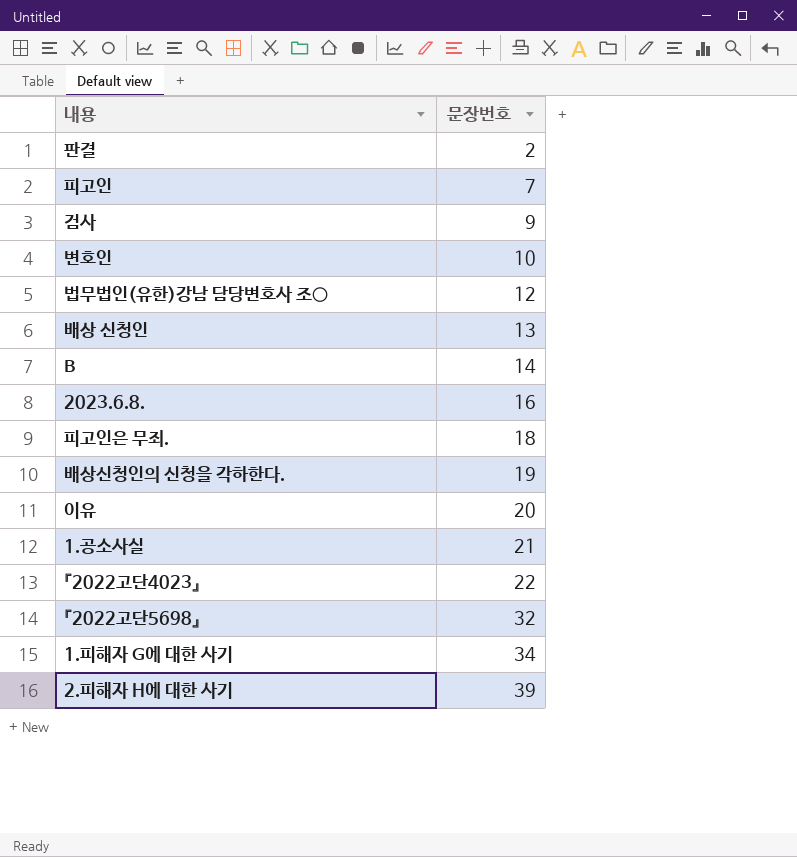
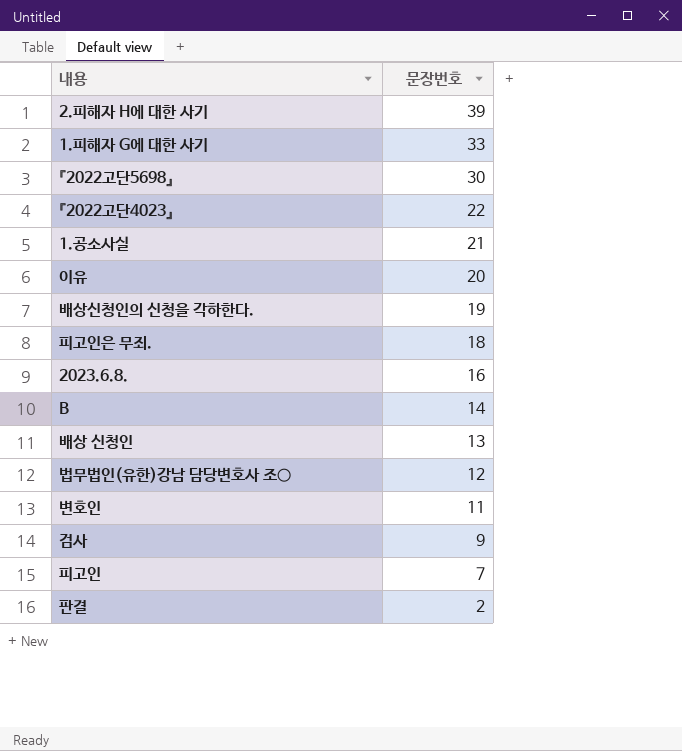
row order: 문장번호 ascending -> 문장번호 descending
1.피해자 G에 대한 사기 | 문장번호: 34 -> 33
『2022고단5698』 | 문장번호: 32 -> 30
변호인 | 문장번호: 10 -> 11

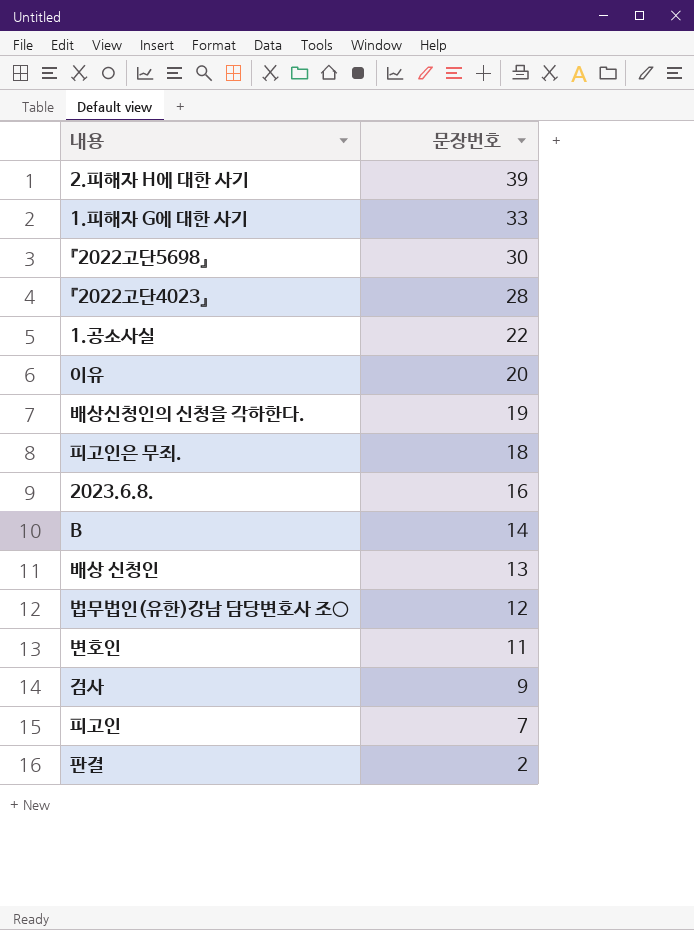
『2022고단4023』 | 문장번호: 22 -> 28
1.공소사실 | 문장번호: 21 -> 22

